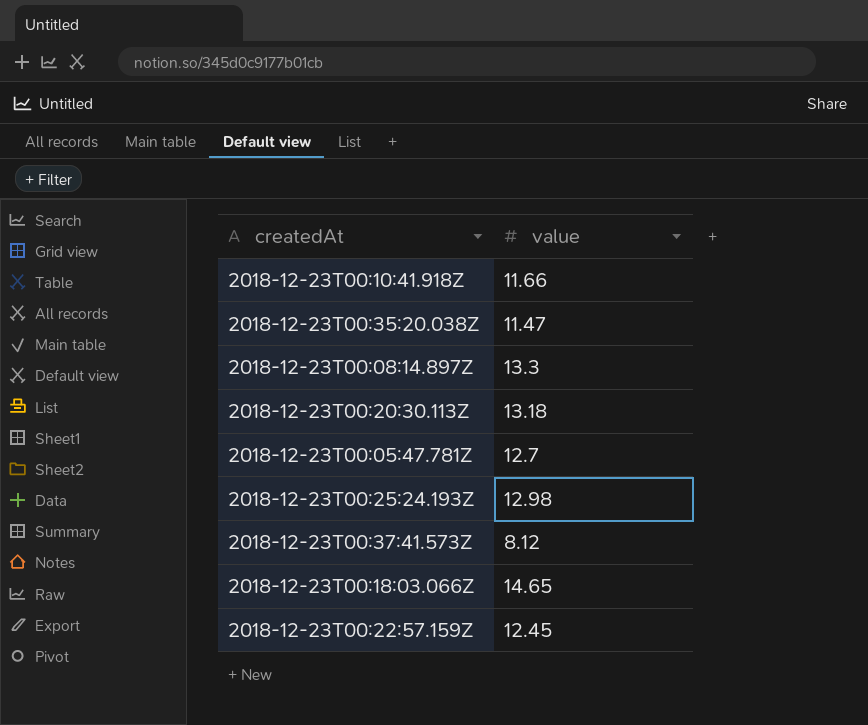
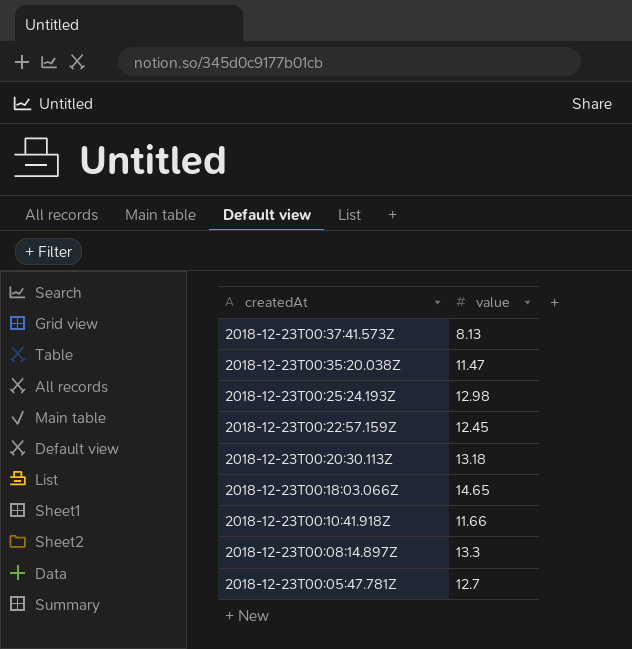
row order: none -> createdAt descending
2018-12-23T00:37:41.573Z | value: 8.12 -> 8.13

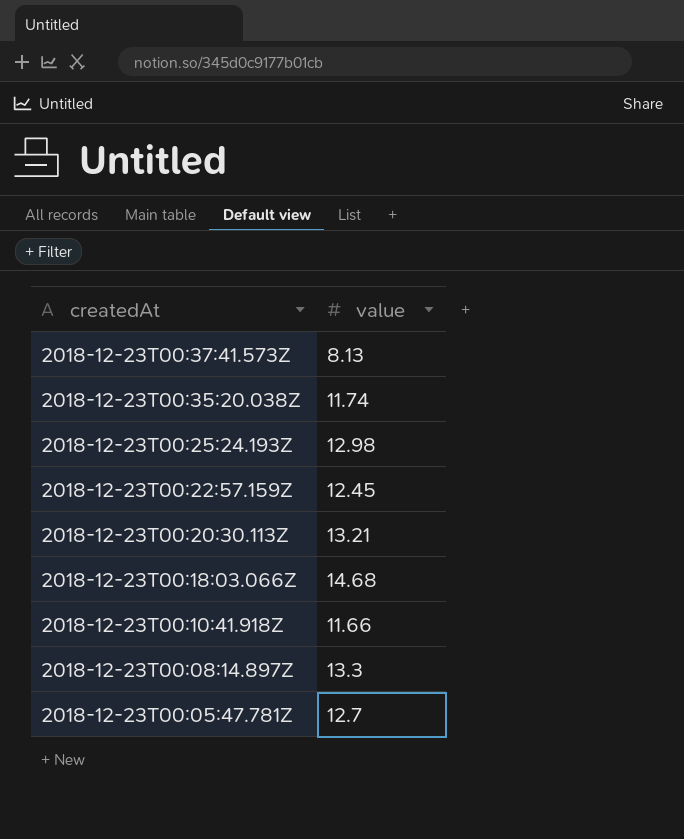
2018-12-23T00:35:20.038Z | value: 11.47 -> 11.74
2018-12-23T00:20:30.113Z | value: 13.18 -> 13.21
2018-12-23T00:18:03.066Z | value: 14.65 -> 14.68

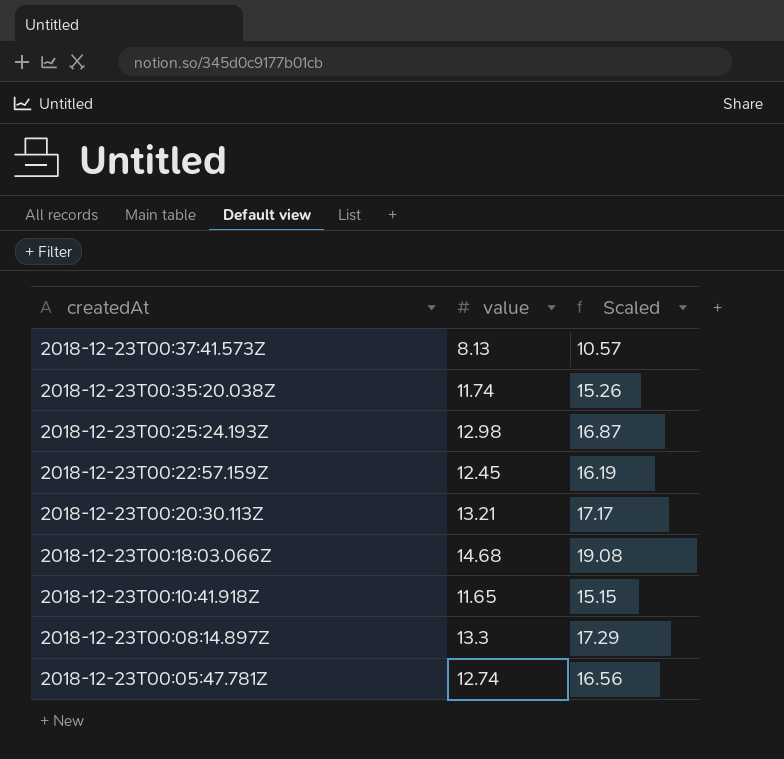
column Scaled | formula: none -> [value] * 1.3
2018-12-23T00:10:41.918Z | value: 11.66 -> 11.65
2018-12-23T00:05:47.781Z | value: 12.7 -> 12.74

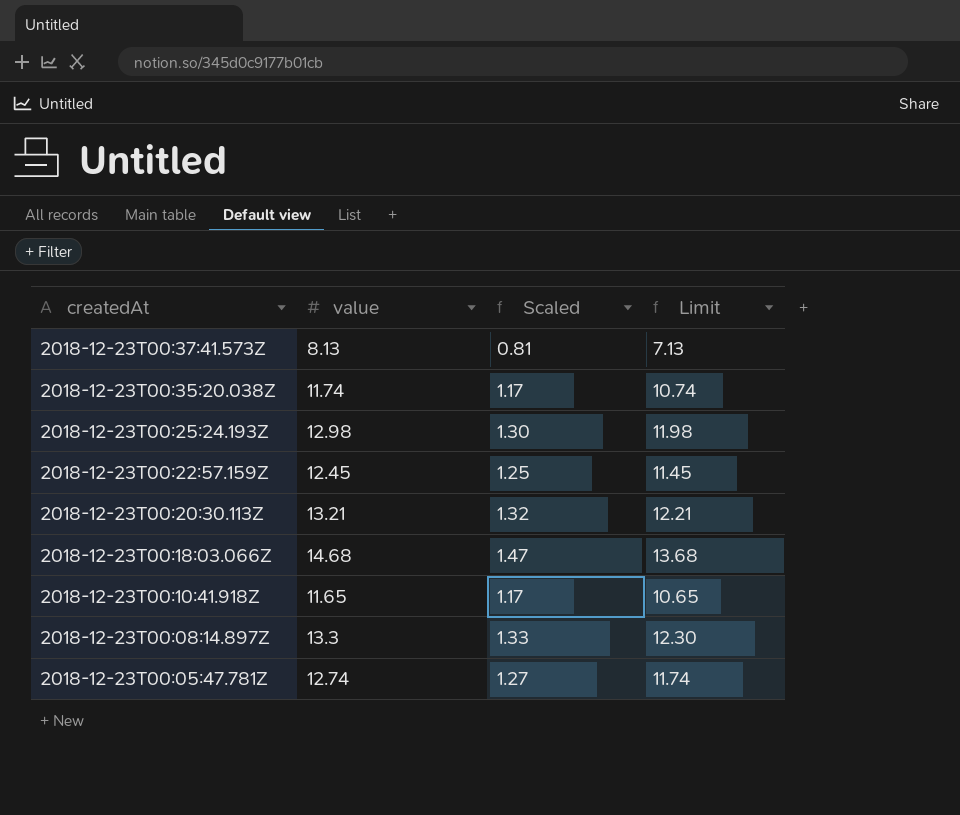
column Scaled | formula: [value] * 1.3 -> [value] * 0.1
column Limit | formula: none -> [value] - 1

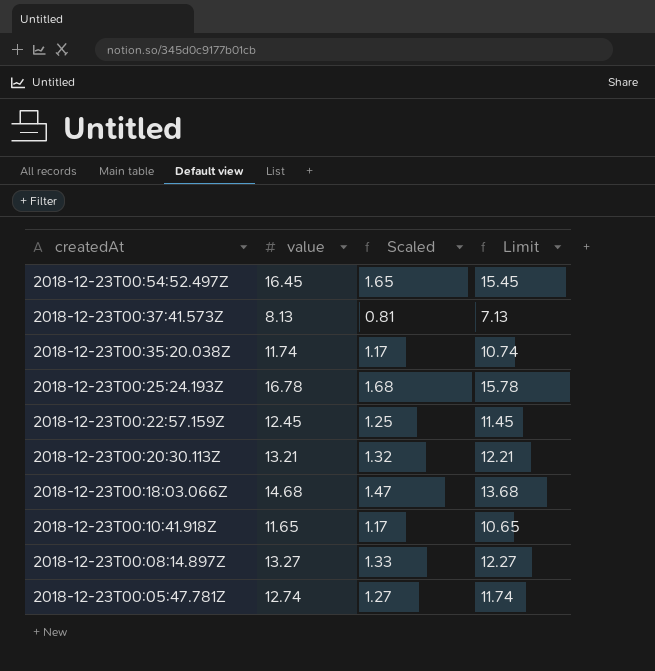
row 2018-12-23T00:54:52.497Z: none -> 16.45 | 1.65 | 15.45
2018-12-23T00:25:24.193Z | value: 12.98 -> 16.78
2018-12-23T00:25:24.193Z | Scaled: 1.30 -> 1.68
2018-12-23T00:25:24.193Z | Limit: 11.98 -> 15.78
2018-12-23T00:08:14.897Z | value: 13.3 -> 13.27
2018-12-23T00:08:14.897Z | Limit: 12.30 -> 12.27

